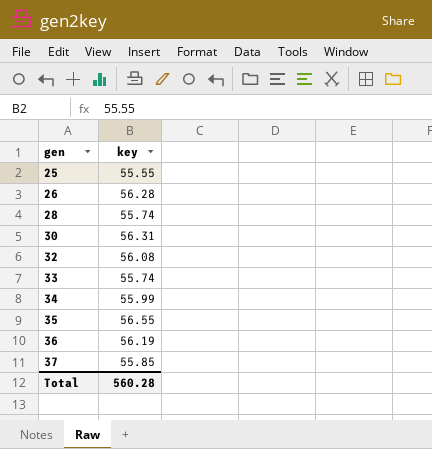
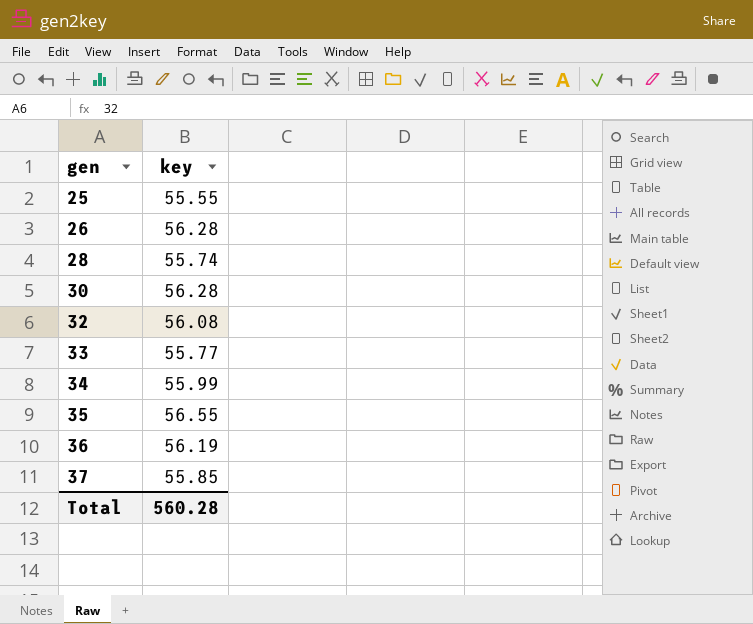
30 | key: 56.31 -> 56.28
33 | key: 55.74 -> 55.77

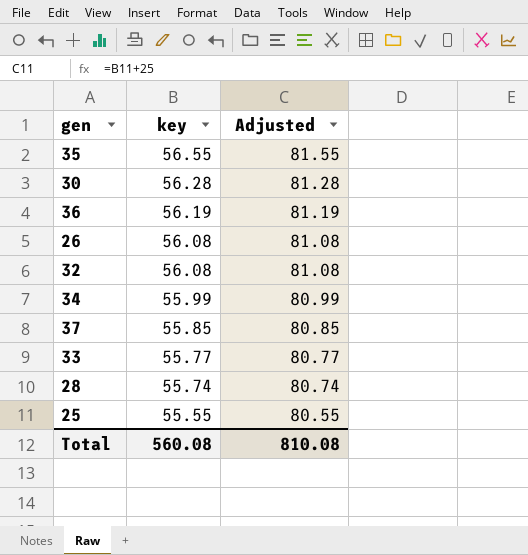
row order: gen ascending -> key descending
column Adjusted | formula: none -> [key] + 25
26 | key: 56.28 -> 56.08
Total | key: 560.28 -> 560.08

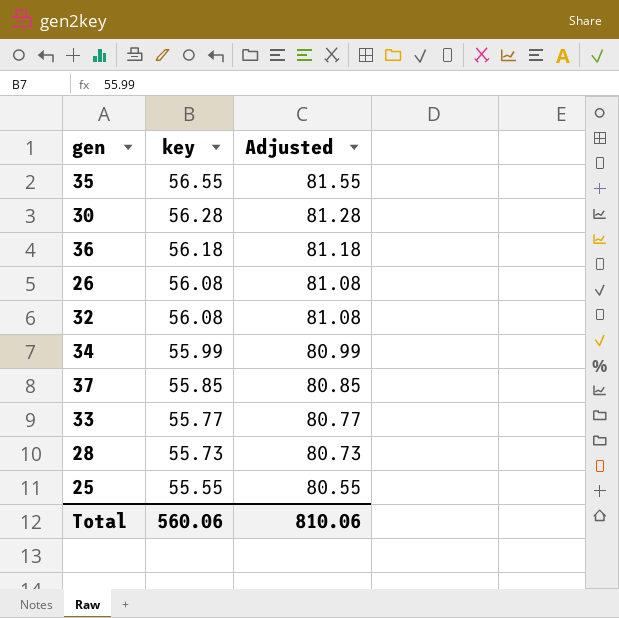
36 | key: 56.19 -> 56.18
36 | Adjusted: 81.19 -> 81.18
28 | key: 55.74 -> 55.73
28 | Adjusted: 80.74 -> 80.73
Total | key: 560.08 -> 560.06
Total | Adjusted: 810.08 -> 810.06

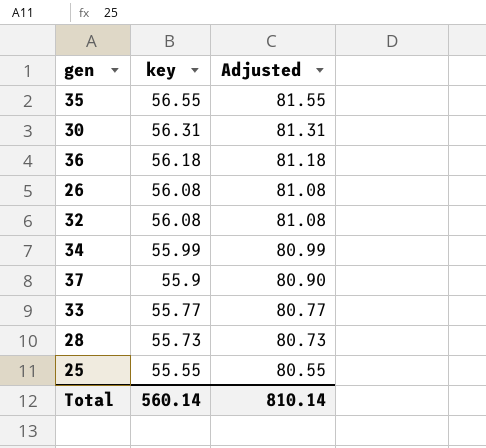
30 | key: 56.28 -> 56.31
30 | Adjusted: 81.28 -> 81.31
37 | key: 55.85 -> 55.9
37 | Adjusted: 80.85 -> 80.90
Total | key: 560.06 -> 560.14
Total | Adjusted: 810.06 -> 810.14

